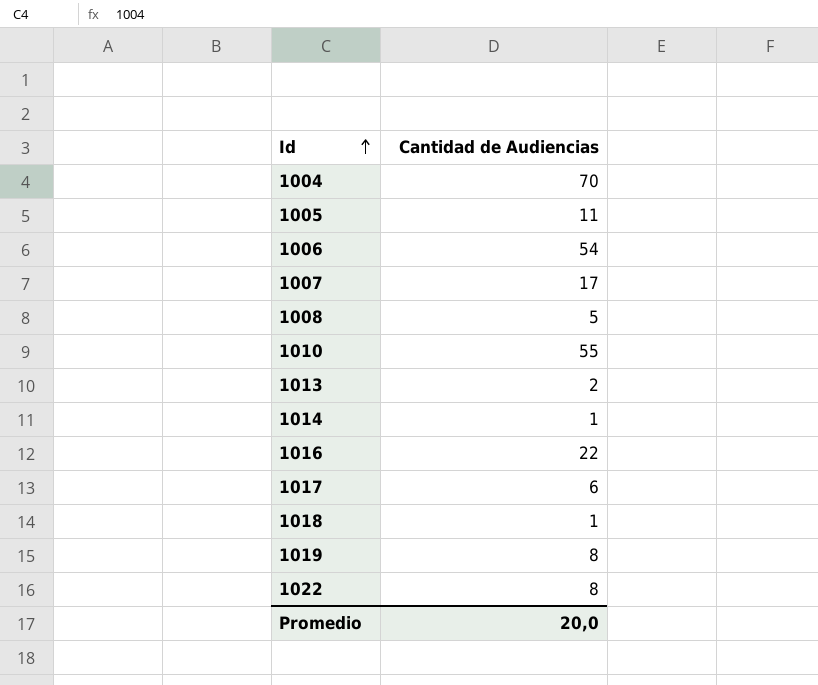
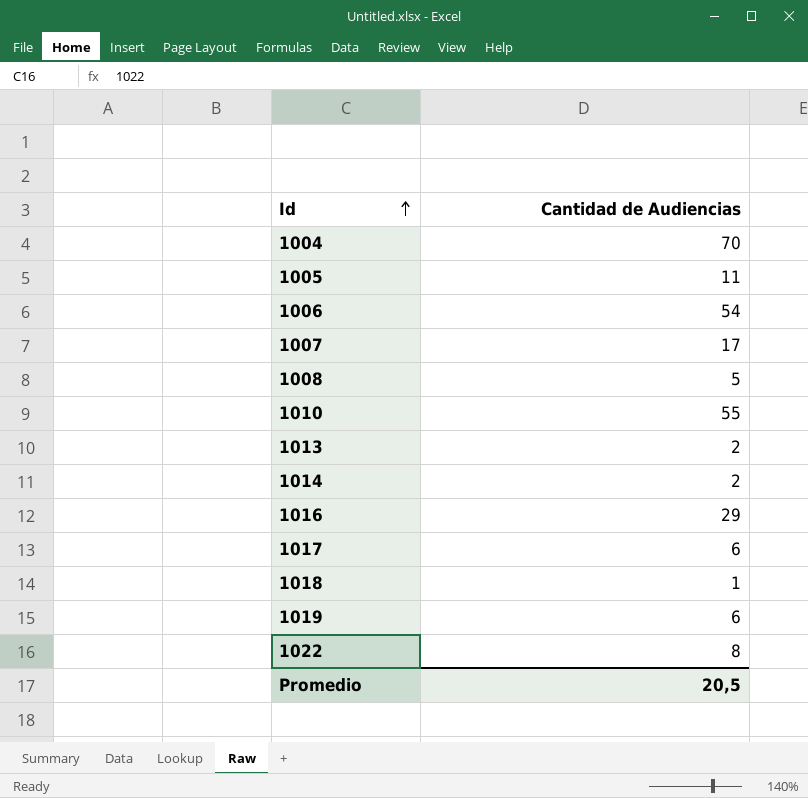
1014 | Cantidad de Audiencias: 1 -> 2
1016 | Cantidad de Audiencias: 22 -> 29
1019 | Cantidad de Audiencias: 8 -> 6
Promedio | Cantidad de Audiencias: 20,0 -> 20,5

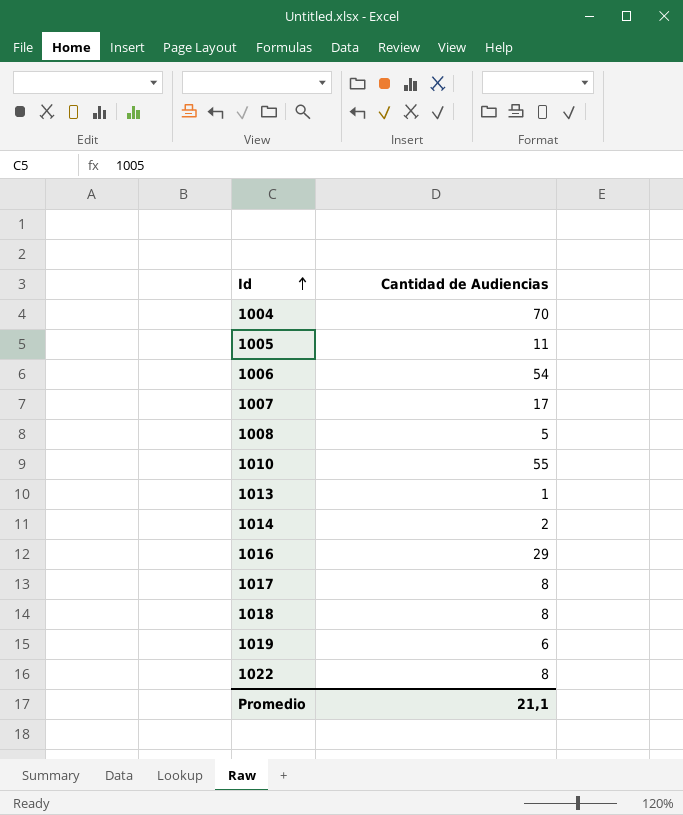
1013 | Cantidad de Audiencias: 2 -> 1
1017 | Cantidad de Audiencias: 6 -> 8
1018 | Cantidad de Audiencias: 1 -> 8
Promedio | Cantidad de Audiencias: 20,5 -> 21,1

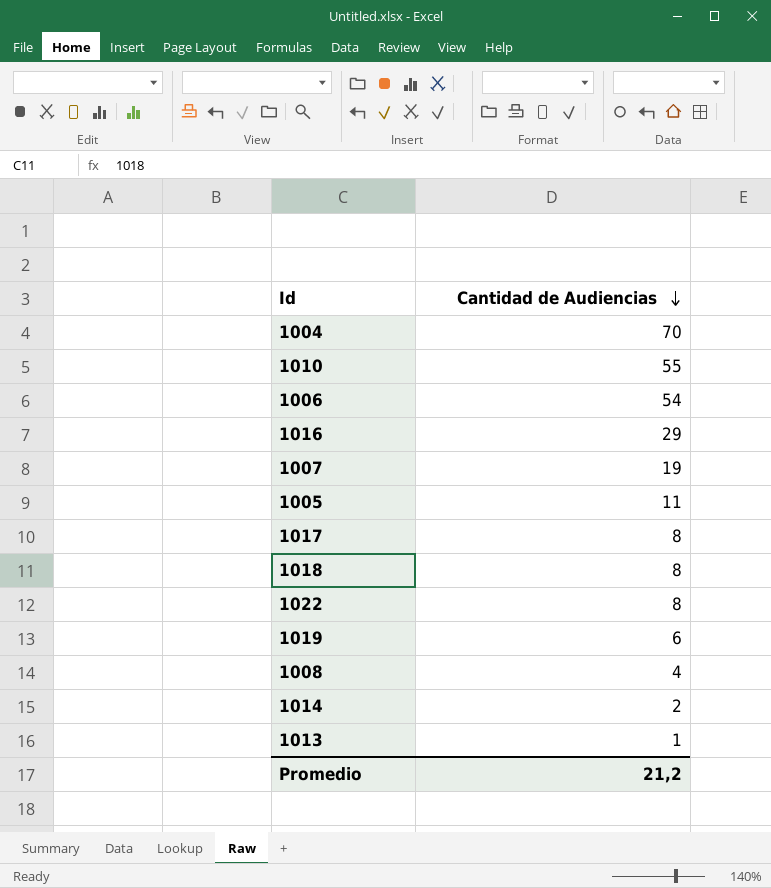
row order: Id ascending -> Cantidad de Audiencias descending
1007 | Cantidad de Audiencias: 17 -> 19
1008 | Cantidad de Audiencias: 5 -> 4
Promedio | Cantidad de Audiencias: 21,1 -> 21,2

